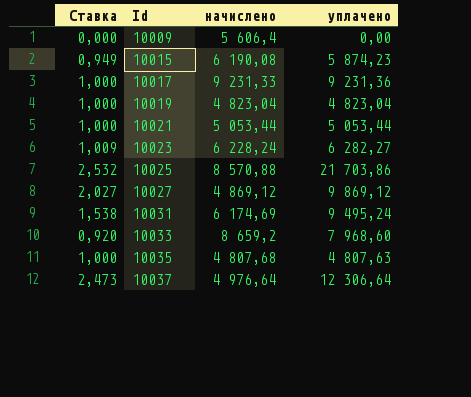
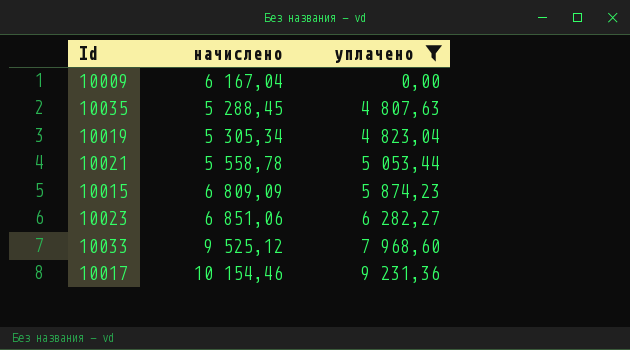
filter: none -> уплачено <= 9 231,36
row order: Id ascending -> уплачено ascending
column Ставка | formula: [уплачено] / [начислено] -> none
10009 | начислено: 5 606,4 -> 6 167,04
10035 | начислено: 4 807,68 -> 5 288,45
10019 | начислено: 4 823,04 -> 5 305,34
10021 | начислено: 5 053,44 -> 5 558,78
10015 | начислено: 6 190,08 -> 6 809,09
10023 | начислено: 6 228,24 -> 6 851,06
10033 | начислено: 8 659,2 -> 9 525,12
10017 | начислено: 9 231,33 -> 10 154,46

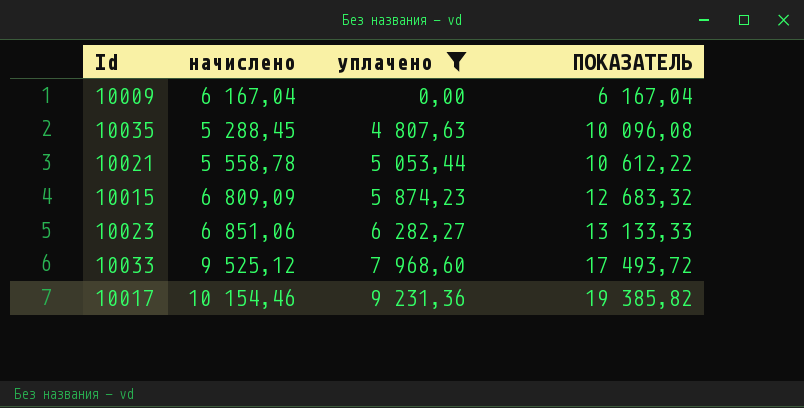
column ПОКАЗАТЕЛЬ | formula: none -> [начислено] + [уплачено]
row 10019: 5 305,34 | 4 823,04 -> none

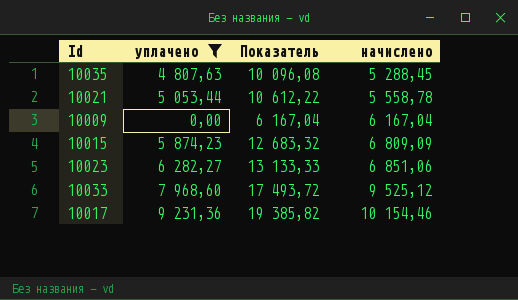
row order: уплачено ascending -> начислено ascending
column name: ПОКАЗАТЕЛЬ -> Показатель
column начислено | position: 2 -> 4

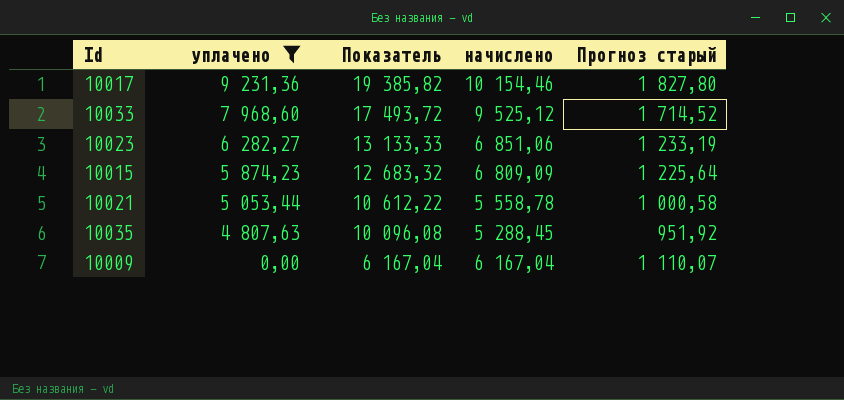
row order: начислено ascending -> уплачено descending
column Прогноз старый | formula: none -> [начислено] * 0,18

